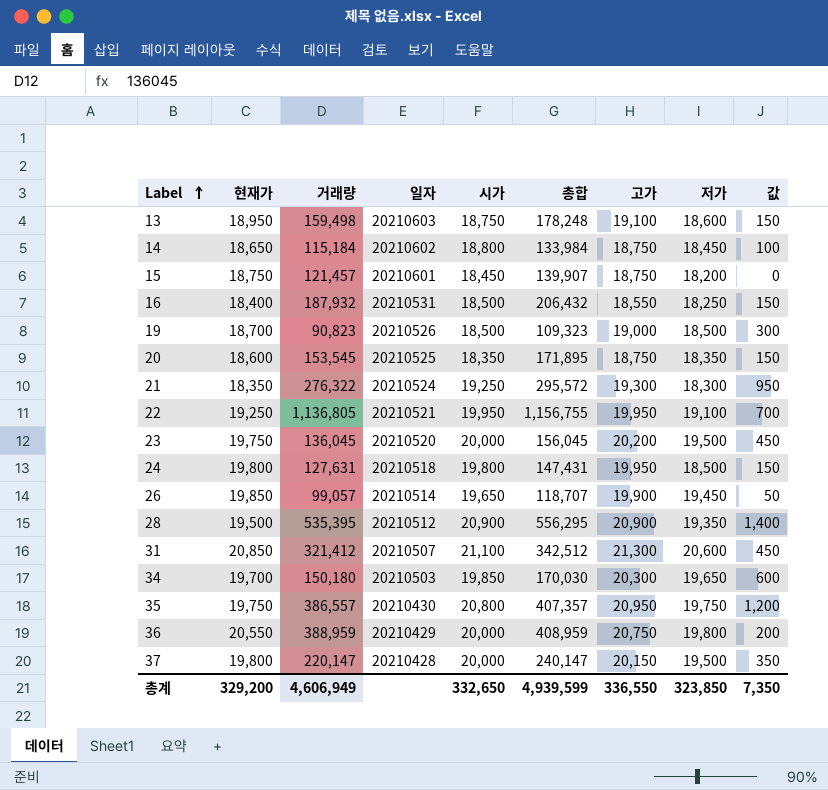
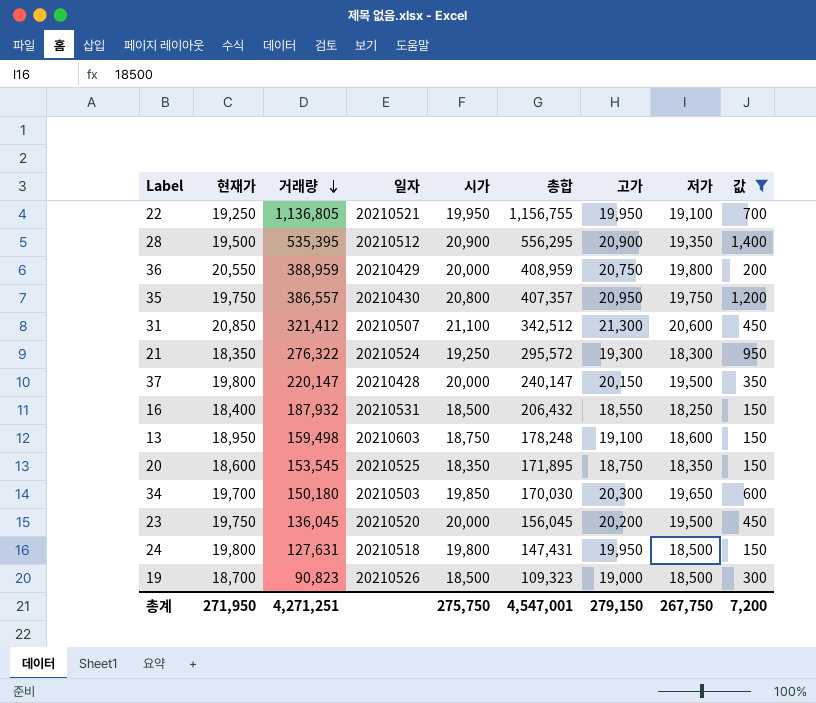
filter: none -> 값 >= 150
row order: Label ascending -> 거래량 descending
총계 | 현재가: 329,200 -> 271,950
총계 | 거래량: 4,606,949 -> 4,271,251
총계 | 시가: 332,650 -> 275,750
총계 | 총합: 4,939,599 -> 4,547,001
총계 | 고가: 336,550 -> 279,150
총계 | 저가: 323,850 -> 267,750
총계 | 값: 7,350 -> 7,200

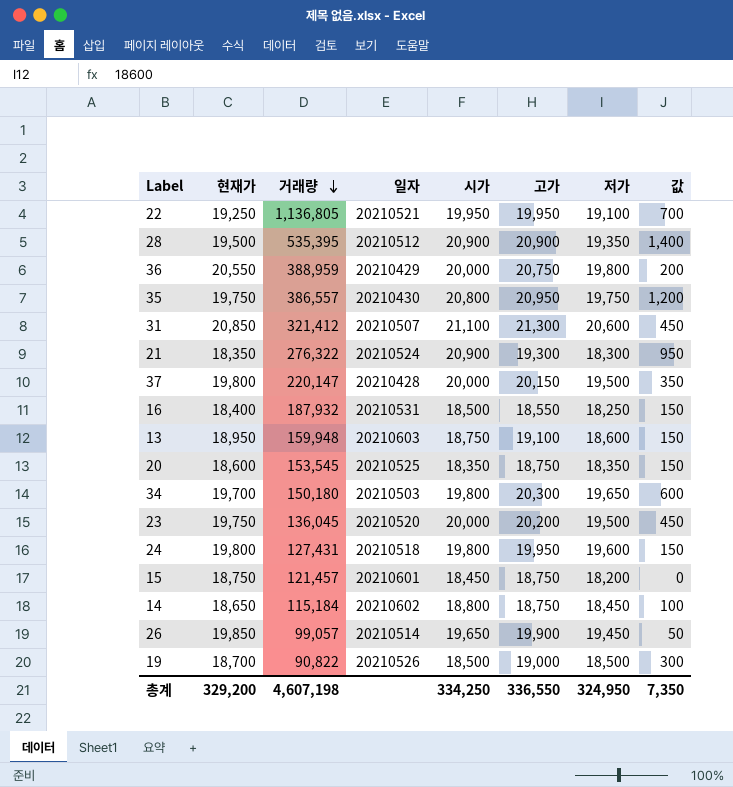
filter: 값 >= 150 -> none
column 총합 | formula: [거래량] + [시가] -> none
21 | 시가: 19,250 -> 20,900
13 | 거래량: 159,498 -> 159,948
34 | 시가: 19,850 -> 19,800
24 | 거래량: 127,631 -> 127,431
24 | 저가: 18,500 -> 19,600
19 | 거래량: 90,823 -> 90,822
총계 | 현재가: 271,950 -> 329,200
총계 | 거래량: 4,271,251 -> 4,607,198
총계 | 시가: 275,750 -> 334,250
총계 | 고가: 279,150 -> 336,550
총계 | 저가: 267,750 -> 324,950
총계 | 값: 7,200 -> 7,350

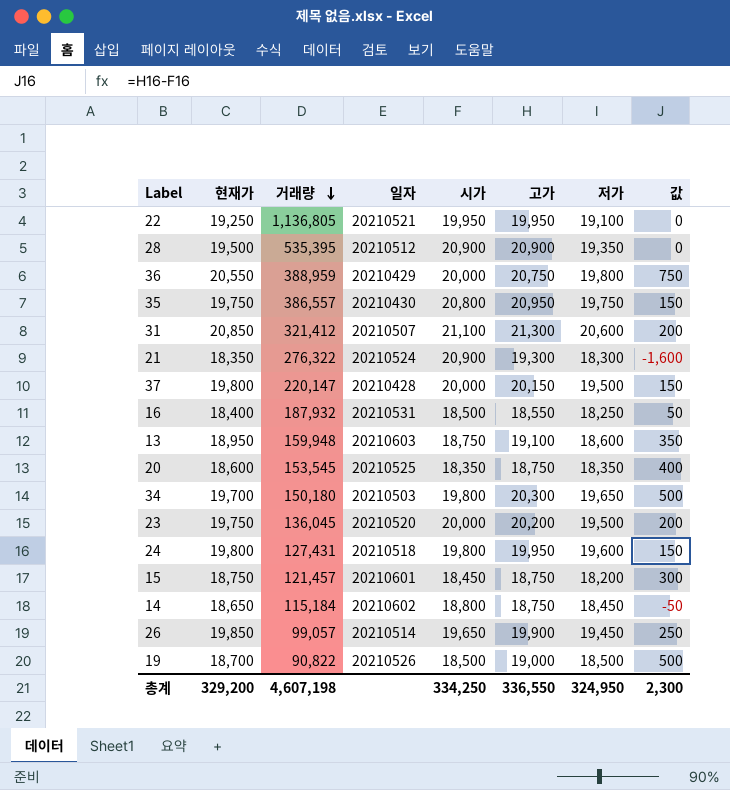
column 값 | formula: [고가] - [현재가] -> [고가] - [시가]
총계 | 값: 7,350 -> 2,300

